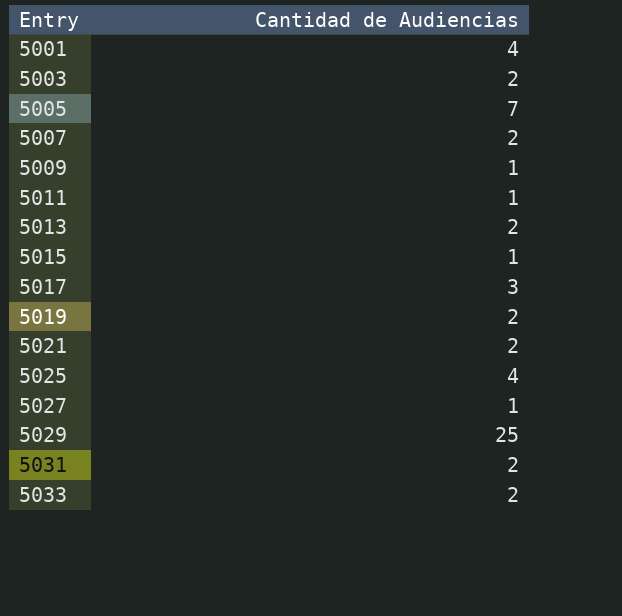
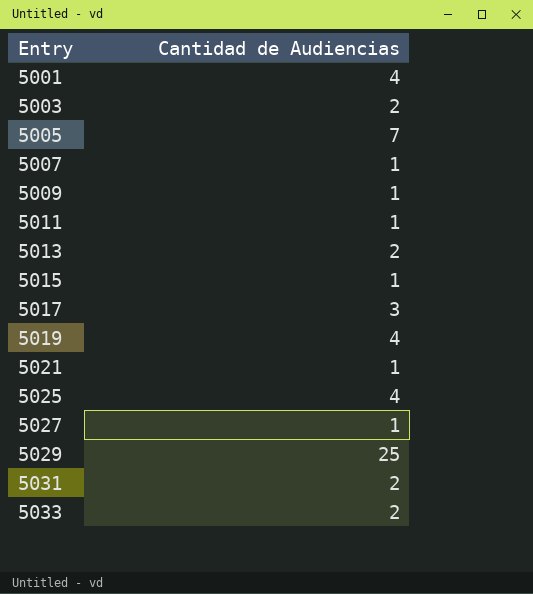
5007 | Cantidad de Audiencias: 2 -> 1
5019 | Cantidad de Audiencias: 2 -> 4
5021 | Cantidad de Audiencias: 2 -> 1

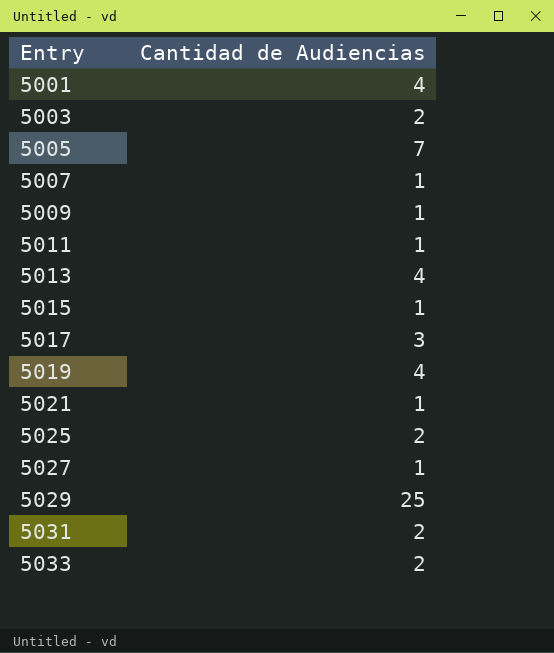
5013 | Cantidad de Audiencias: 2 -> 4
5025 | Cantidad de Audiencias: 4 -> 2

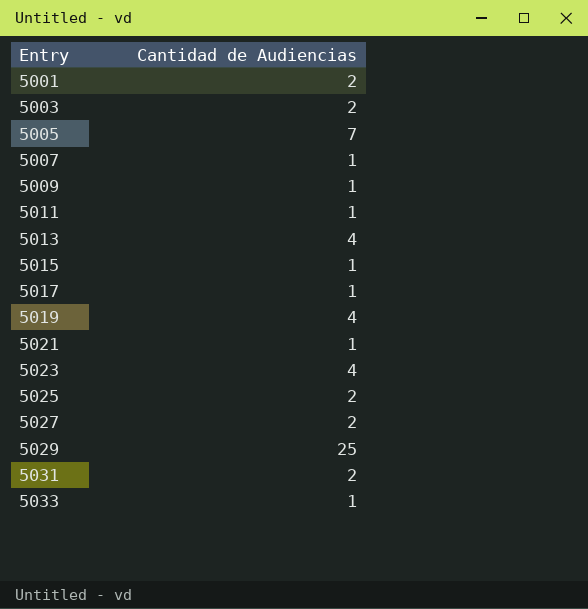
5001 | Cantidad de Audiencias: 4 -> 2
5017 | Cantidad de Audiencias: 3 -> 1
row 5023: none -> 4
5027 | Cantidad de Audiencias: 1 -> 2
5033 | Cantidad de Audiencias: 2 -> 1

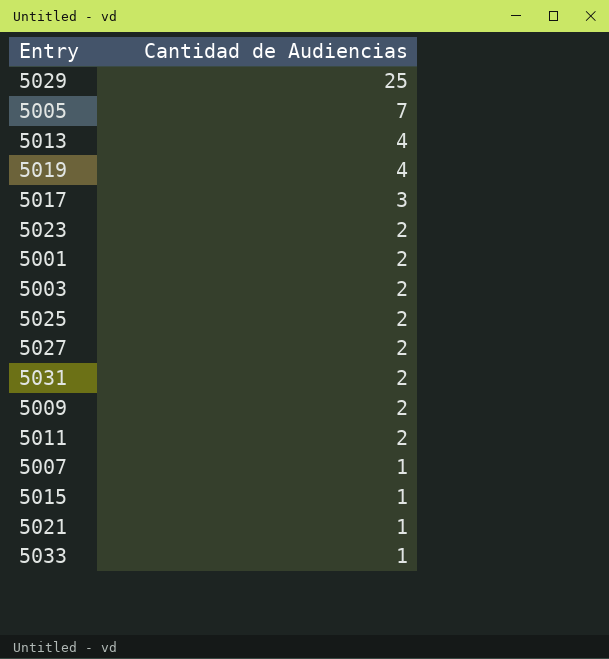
row order: Entry ascending -> Cantidad de Audiencias descending
5017 | Cantidad de Audiencias: 1 -> 3
5023 | Cantidad de Audiencias: 4 -> 2
5009 | Cantidad de Audiencias: 1 -> 2
5011 | Cantidad de Audiencias: 1 -> 2

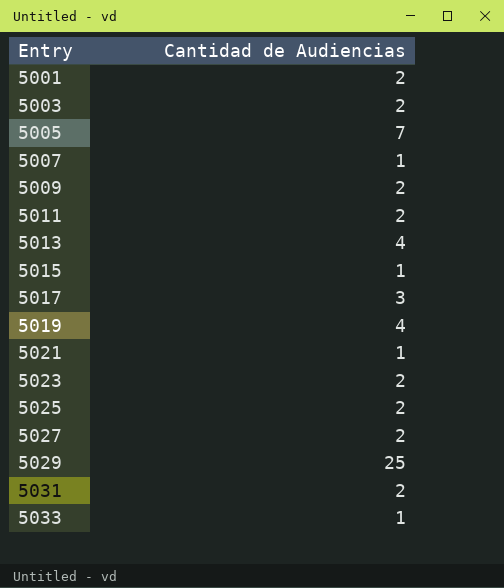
row order: Cantidad de Audiencias descending -> Entry ascending

